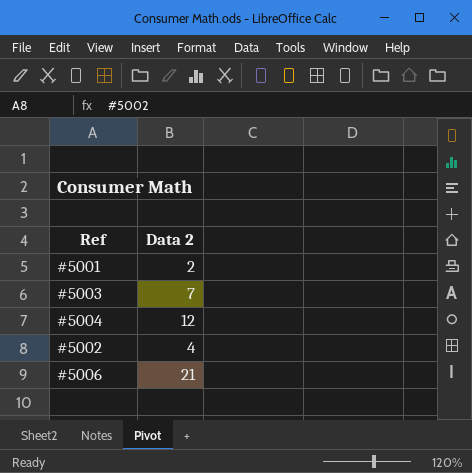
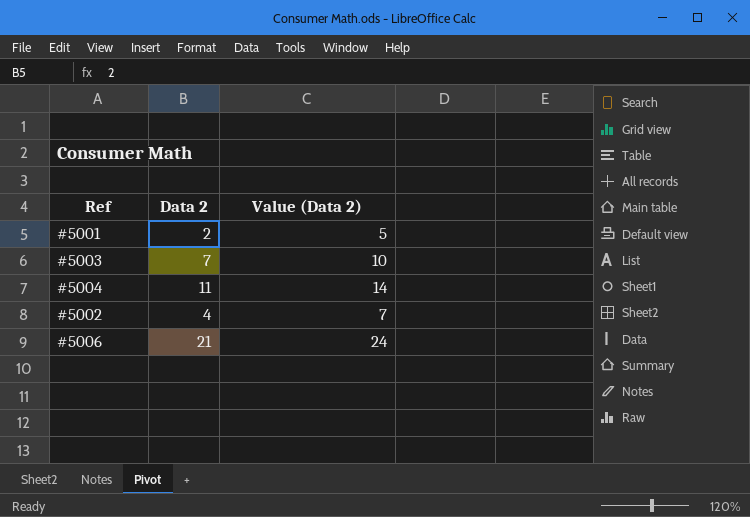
column Value (Data 2) | formula: none -> [Data 2] + 3
#5004 | Data 2: 12 -> 11

